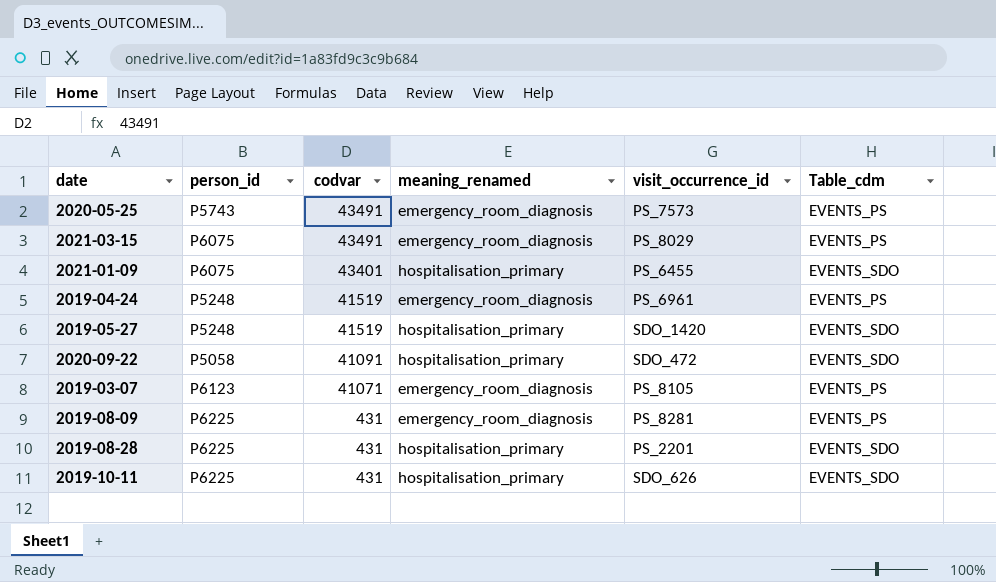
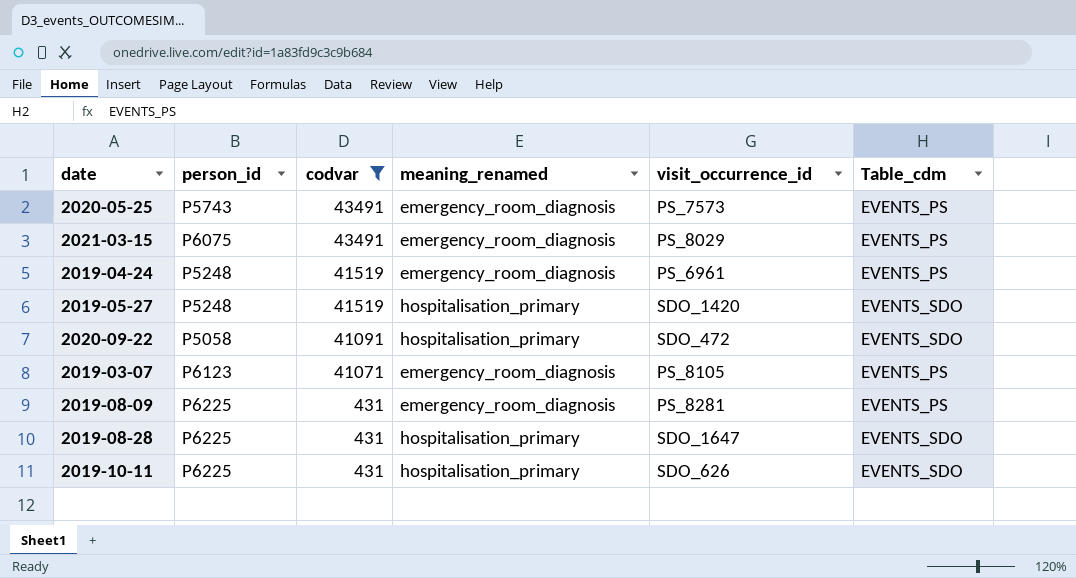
filter: none -> codvar != 43401
2019-08-28 | visit_occurrence_id: PS_2201 -> SDO_1647

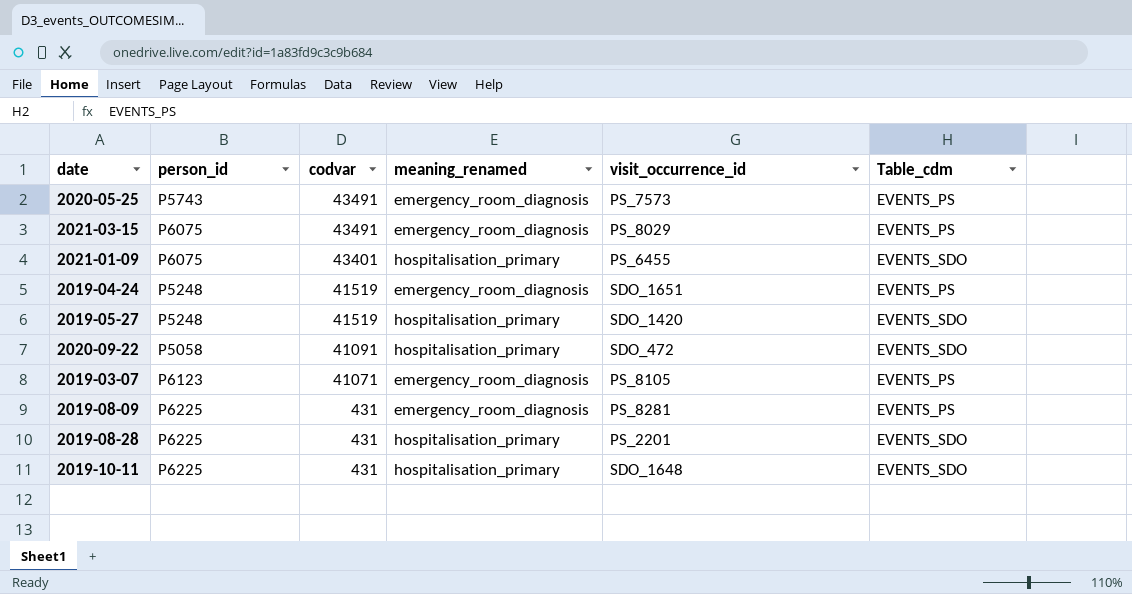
filter: codvar != 43401 -> none
2019-04-24 | visit_occurrence_id: PS_6961 -> SDO_1651
2019-08-28 | visit_occurrence_id: SDO_1647 -> PS_2201
2019-10-11 | visit_occurrence_id: SDO_626 -> SDO_1648

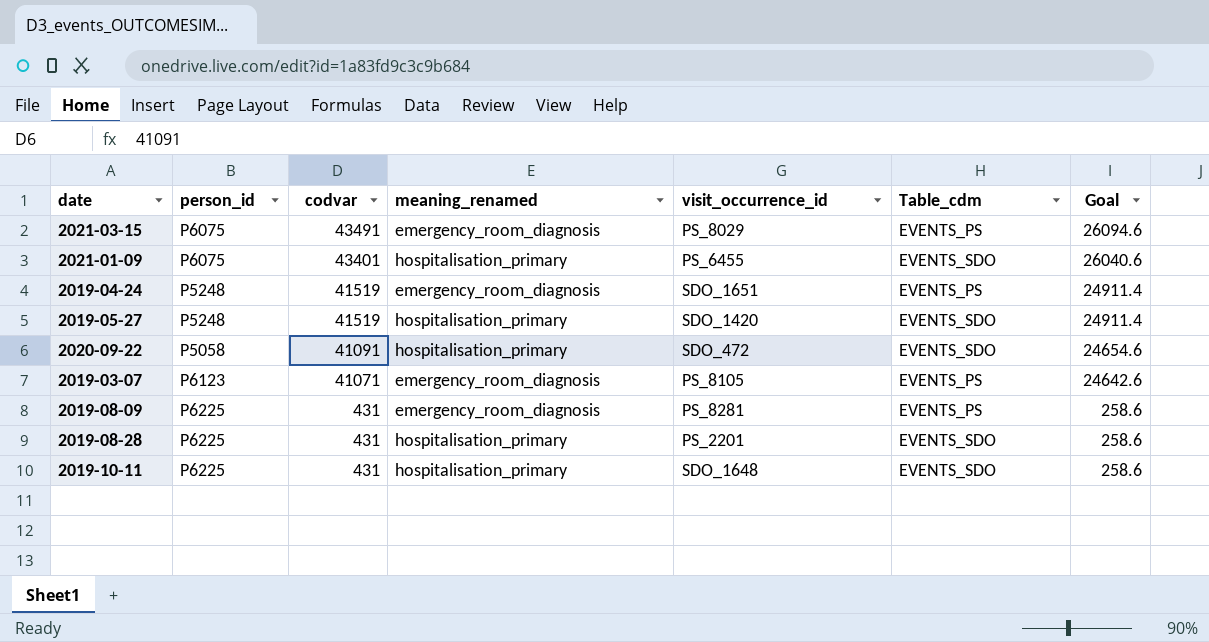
column Goal | formula: none -> [codvar] * 0.6
row 2020-05-25: P5743 | 43491 | emergency_room_diagnosis | PS_7573 | EVENTS_PS -> none

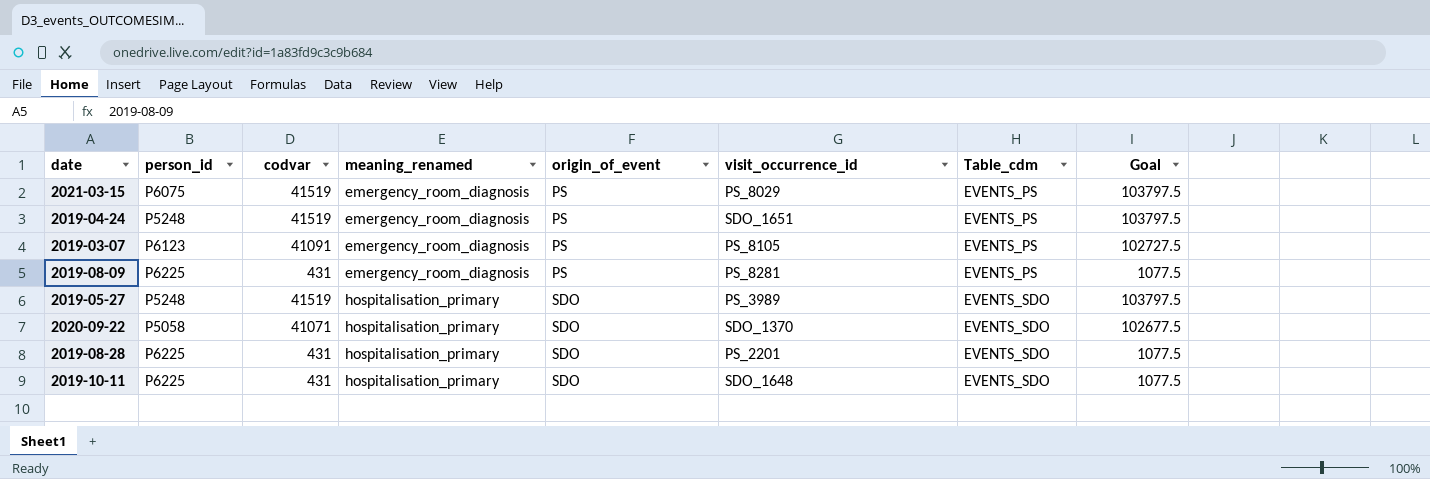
row order: codvar descending -> meaning_renamed ascending
column origin_of_event | position: none -> 5
column Goal | formula: [codvar] * 0.6 -> [codvar] * 2.5
row 2021-01-09: P6075 | 43401 | hospitalisation_primary | PS_6455 | EVENTS_SDO | 26040.6 -> none
2021-03-15 | codvar: 43491 -> 41519
2019-03-07 | codvar: 41071 -> 41091
2019-05-27 | visit_occurrence_id: SDO_1420 -> PS_3989
2020-09-22 | codvar: 41091 -> 41071
2020-09-22 | visit_occurrence_id: SDO_472 -> SDO_1370

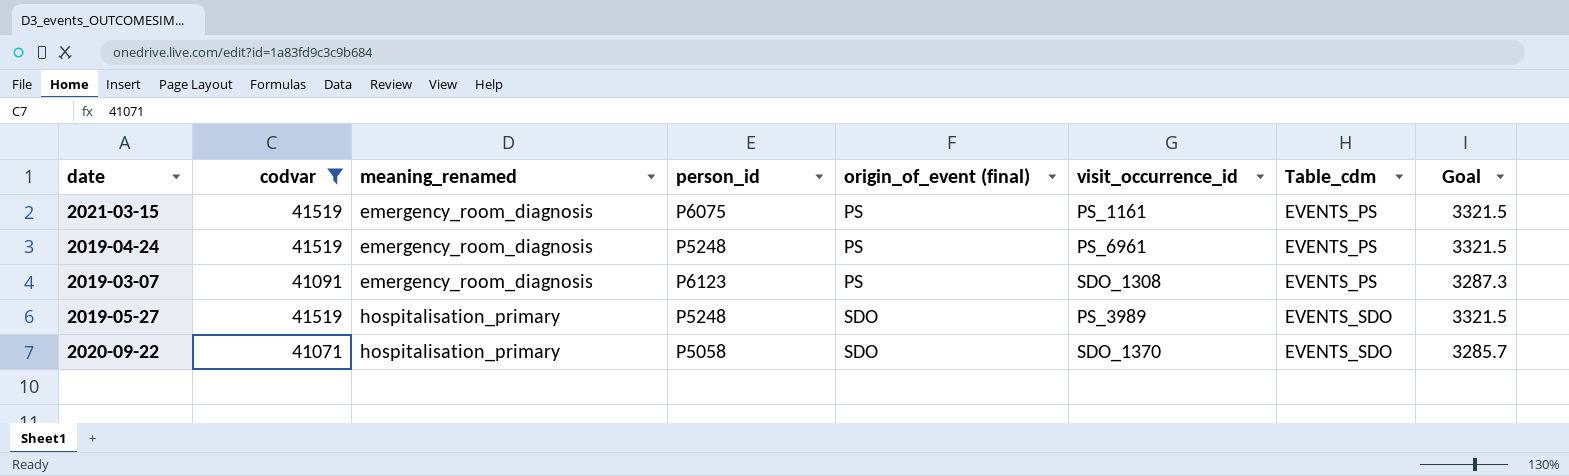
filter: none -> codvar != 431
column person_id | position: 2 -> 4
column name: origin_of_event -> origin_of_event (final)
column Goal | formula: [codvar] * 2.5 -> [codvar] * 0.08
2021-03-15 | visit_occurrence_id: PS_8029 -> PS_1161
2019-04-24 | visit_occurrence_id: SDO_1651 -> PS_6961
2019-03-07 | visit_occurrence_id: PS_8105 -> SDO_1308

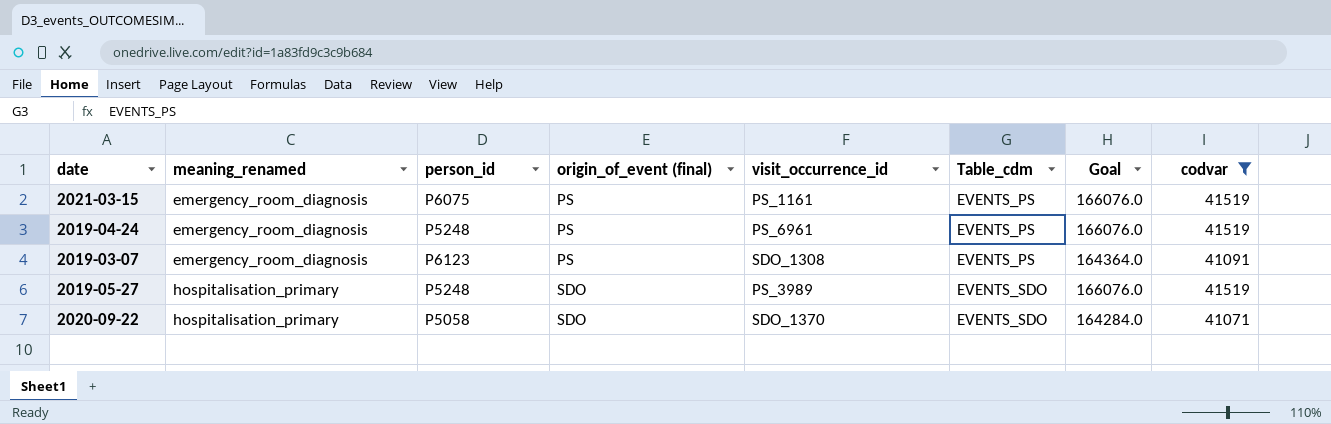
column Goal | formula: [codvar] * 0.08 -> [codvar] * 4
column codvar | position: 2 -> 8

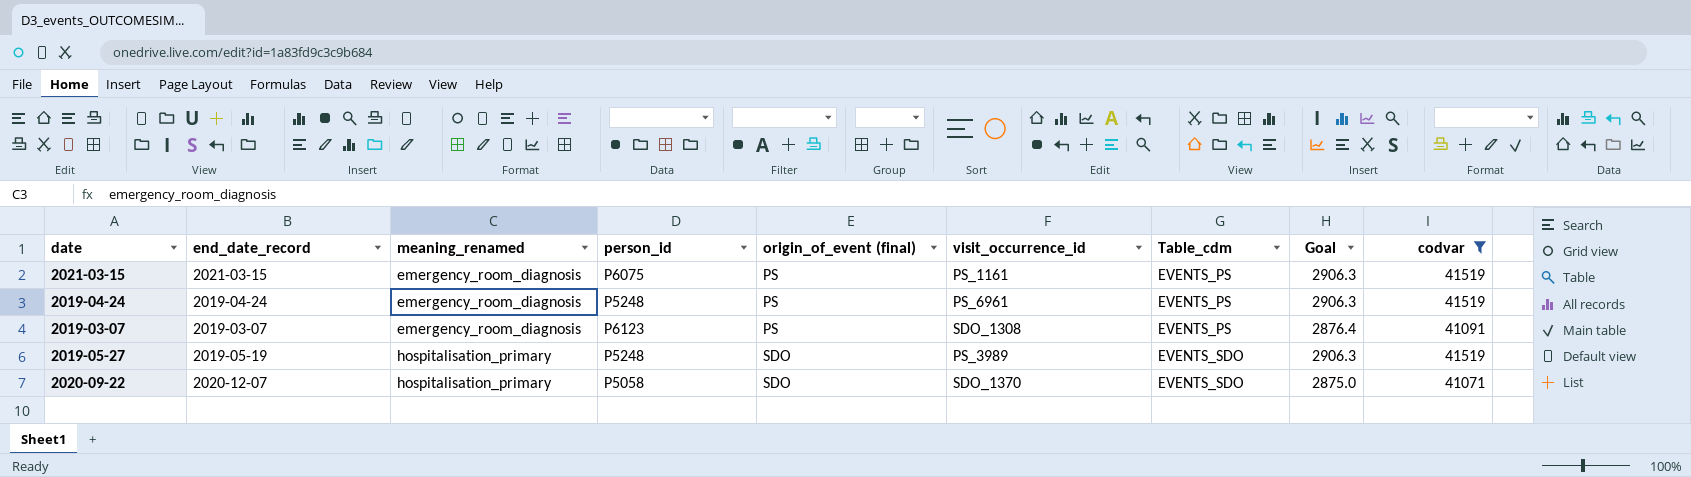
column end_date_record | position: none -> 2
column Goal | formula: [codvar] * 4 -> [codvar] * 0.07

